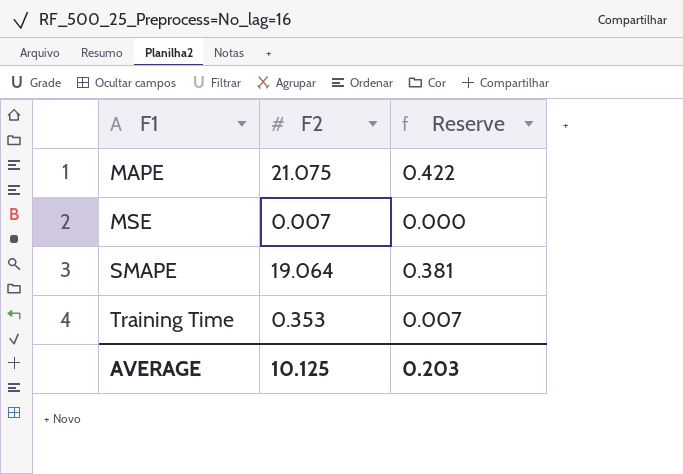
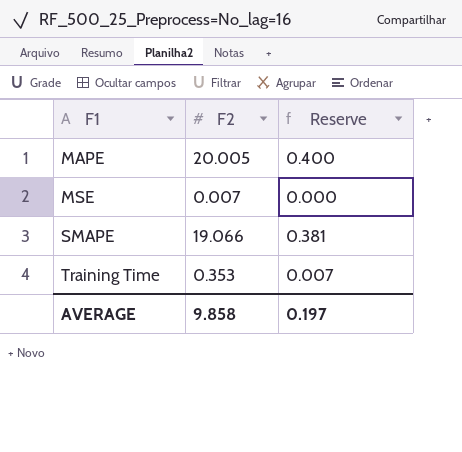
MAPE | F2: 21.075 -> 20.005
MAPE | Reserve: 0.422 -> 0.400
SMAPE | F2: 19.064 -> 19.066
AVERAGE | F2: 10.125 -> 9.858
AVERAGE | Reserve: 0.203 -> 0.197

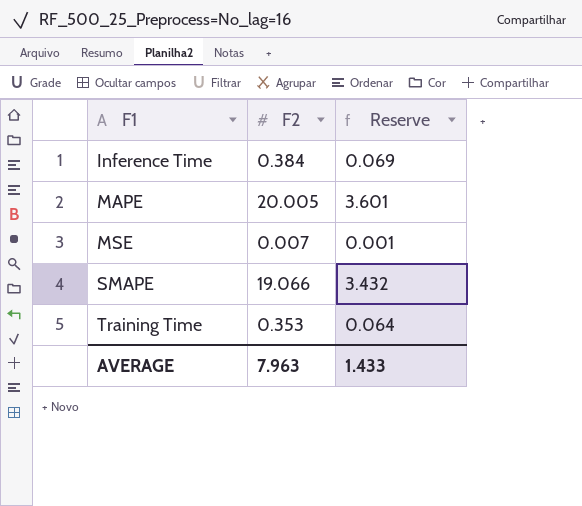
column Reserve | formula: [F2] * 0.02 -> [F2] * 0.18
row Inference Time: none -> 0.384 | 0.069
AVERAGE | F2: 9.858 -> 7.963
AVERAGE | Reserve: 0.197 -> 1.433

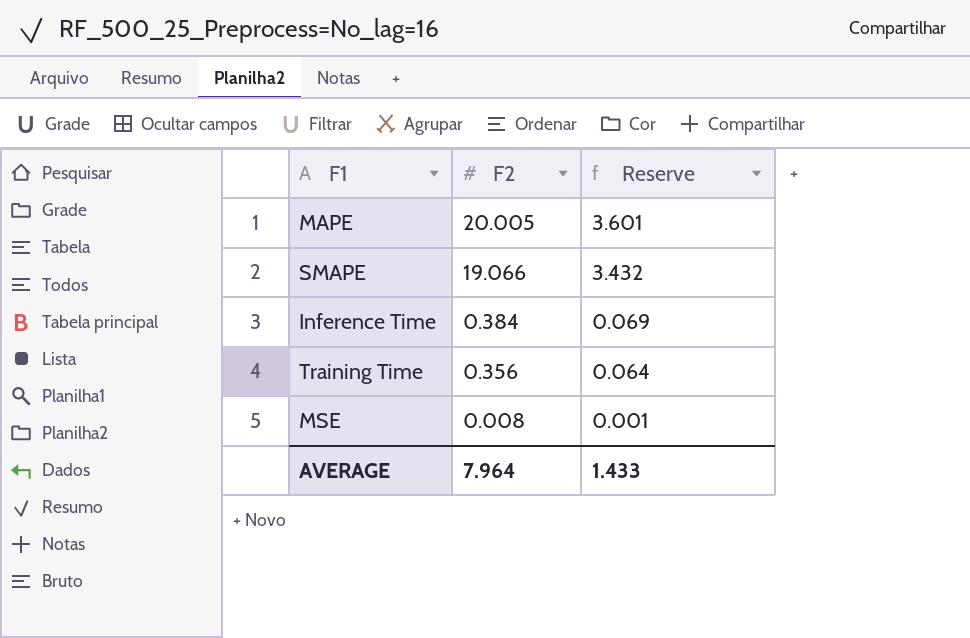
row order: F1 ascending -> F2 descending
Training Time | F2: 0.353 -> 0.356
MSE | F2: 0.007 -> 0.008
AVERAGE | F2: 7.963 -> 7.964

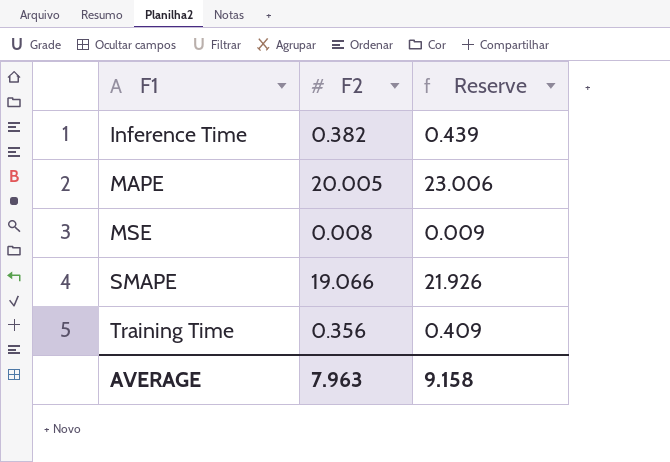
row order: F2 descending -> F1 ascending
column Reserve | formula: [F2] * 0.18 -> [F2] * 1.15
Inference Time | F2: 0.384 -> 0.382
AVERAGE | F2: 7.964 -> 7.963
AVERAGE | Reserve: 1.433 -> 9.158

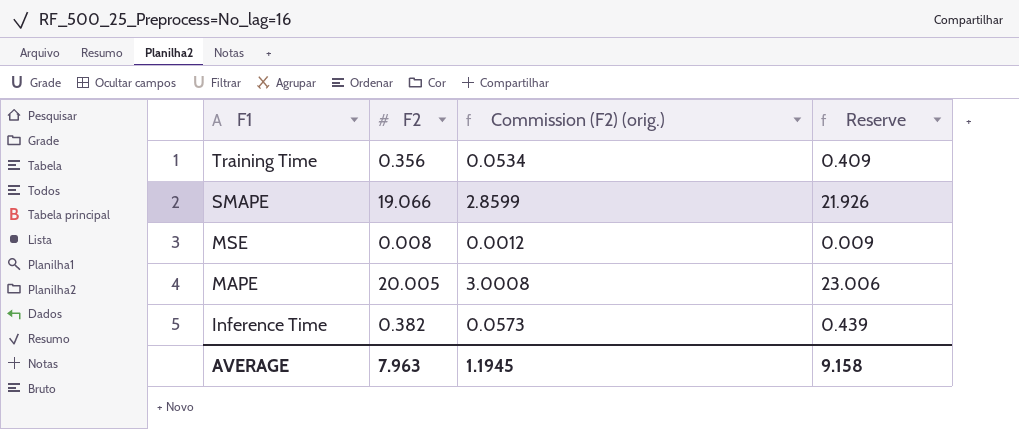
row order: F1 ascending -> F1 descending
column Commission (F2) (orig.) | formula: none -> [F2] * 0.15

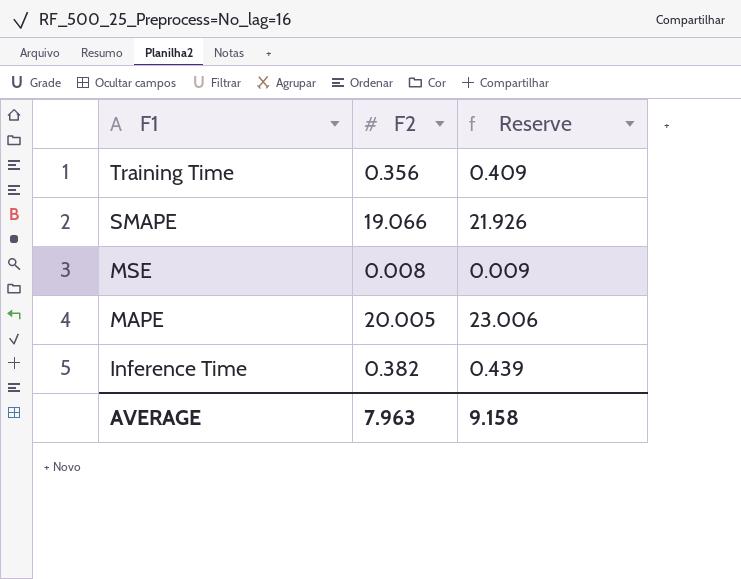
column Commission (F2) (orig.) | formula: [F2] * 0.15 -> none

